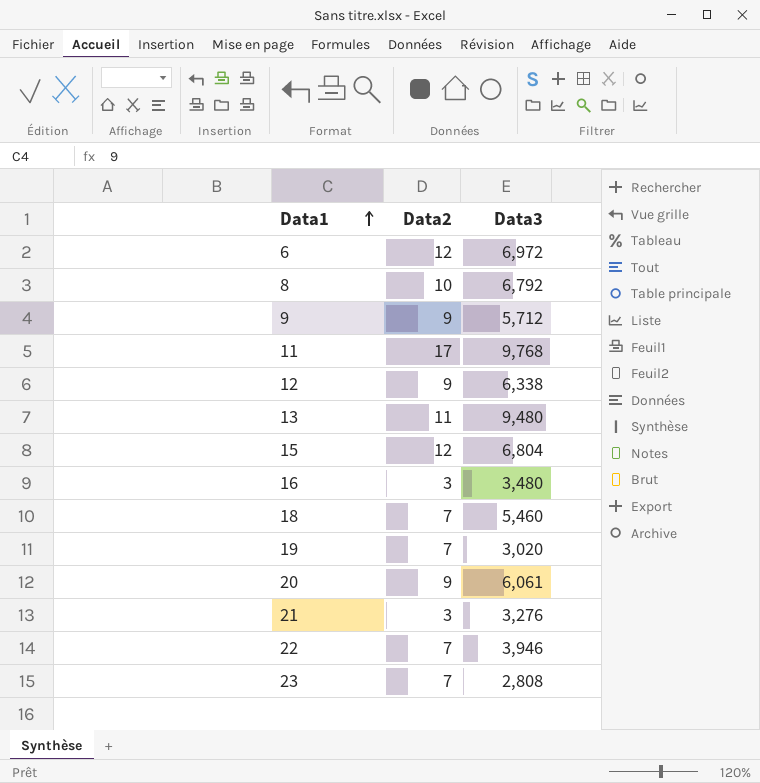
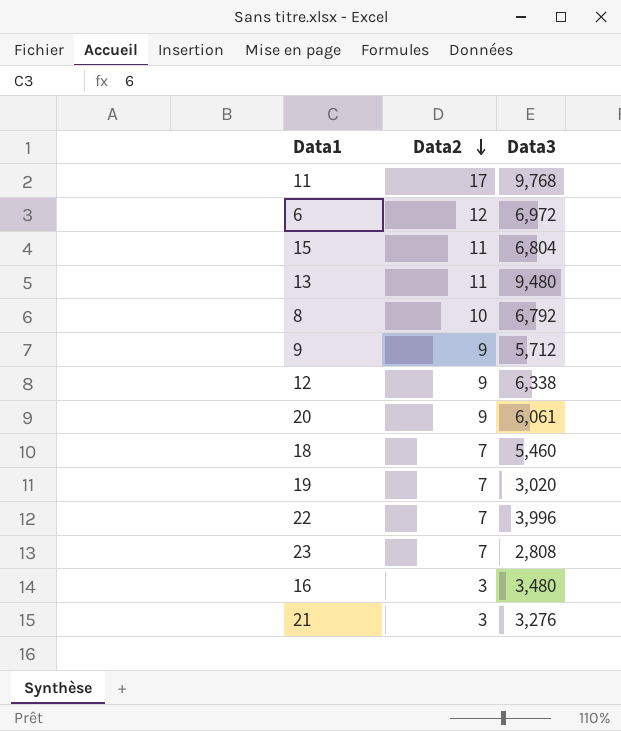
row order: Data1 ascending -> Data2 descending
15 | Data2: 12 -> 11
22 | Data3: 3,946 -> 3,996

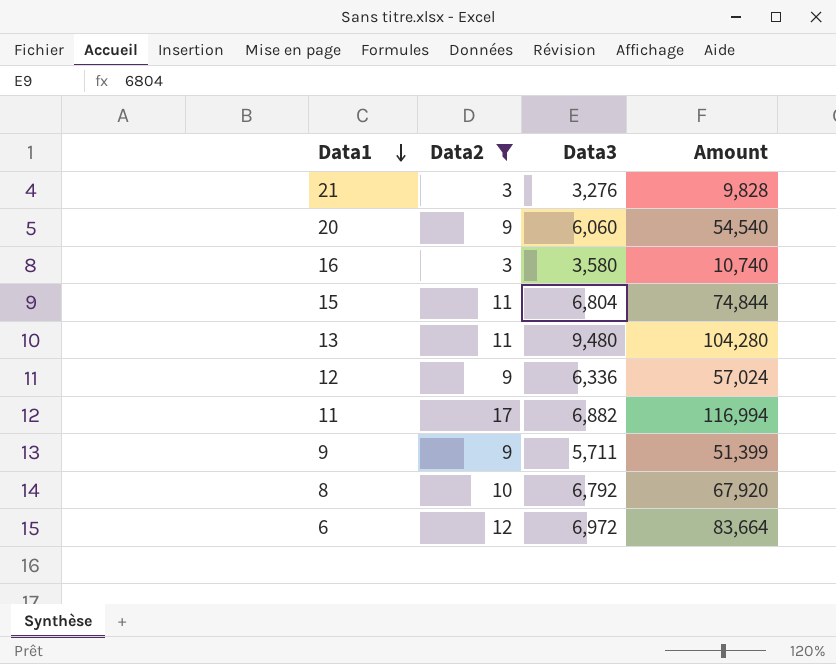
filter: none -> Data2 != 7
row order: Data2 descending -> Data1 descending
column Amount | formula: none -> [Data2] * [Data3]
20 | Data3: 6,061 -> 6,060
16 | Data3: 3,480 -> 3,580
12 | Data3: 6,338 -> 6,336
11 | Data3: 9,768 -> 6,882
9 | Data3: 5,712 -> 5,711

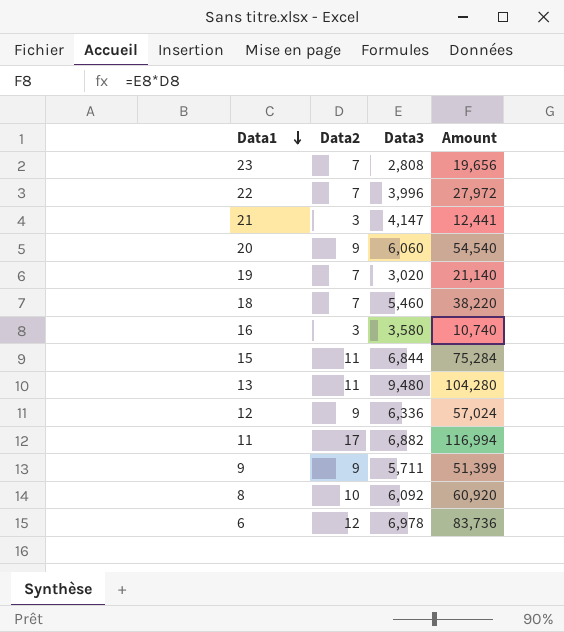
filter: Data2 != 7 -> none
21 | Data3: 3,276 -> 4,147
21 | Amount: 9,828 -> 12,441
15 | Data3: 6,804 -> 6,844
15 | Amount: 74,844 -> 75,284
8 | Data3: 6,792 -> 6,092
8 | Amount: 67,920 -> 60,920
6 | Data3: 6,972 -> 6,978
6 | Amount: 83,664 -> 83,736

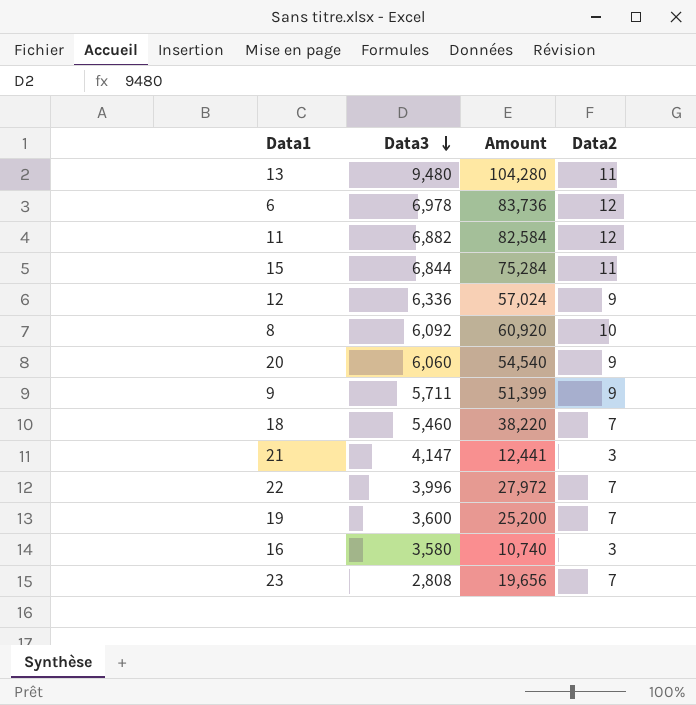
row order: Data1 descending -> Data3 descending
column Data2 | position: 2 -> 4
11 | Amount: 116,994 -> 82,584
11 | Data2: 17 -> 12
19 | Data3: 3,020 -> 3,600
19 | Amount: 21,140 -> 25,200

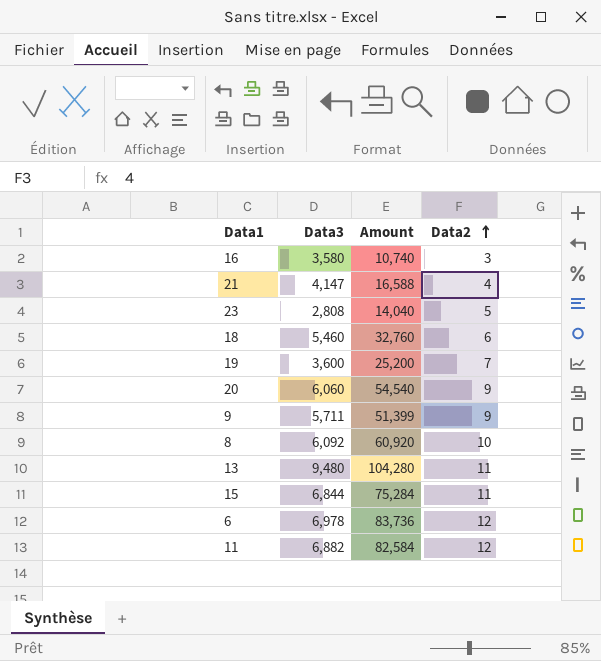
row order: Data3 descending -> Data2 ascending
row 12: 6,336 | 57,024 | 9 -> none
row 22: 3,996 | 27,972 | 7 -> none
21 | Amount: 12,441 -> 16,588
21 | Data2: 3 -> 4
23 | Amount: 19,656 -> 14,040
23 | Data2: 7 -> 5
18 | Amount: 38,220 -> 32,760
18 | Data2: 7 -> 6

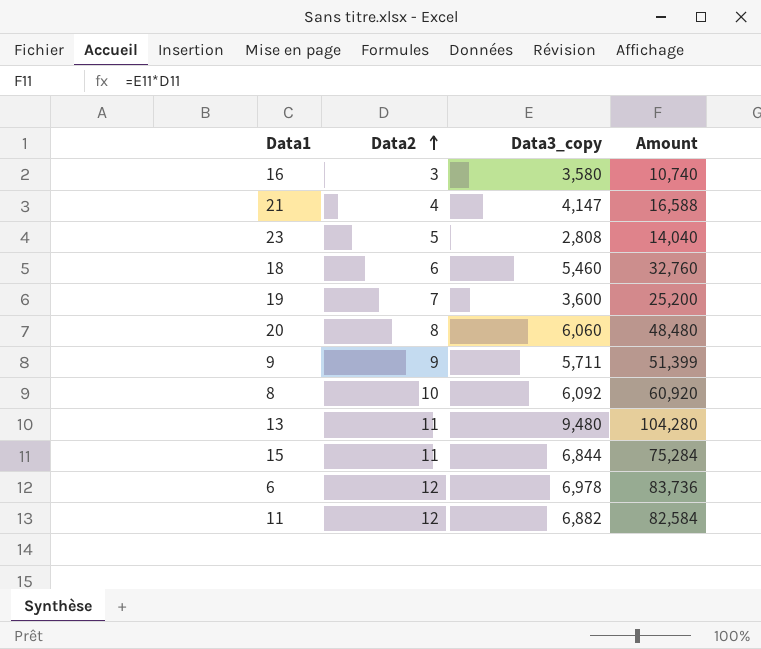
column Data2 | position: 4 -> 2
column name: Data3 -> Data3_copy
20 | Data2: 9 -> 8
20 | Amount: 54,540 -> 48,480

